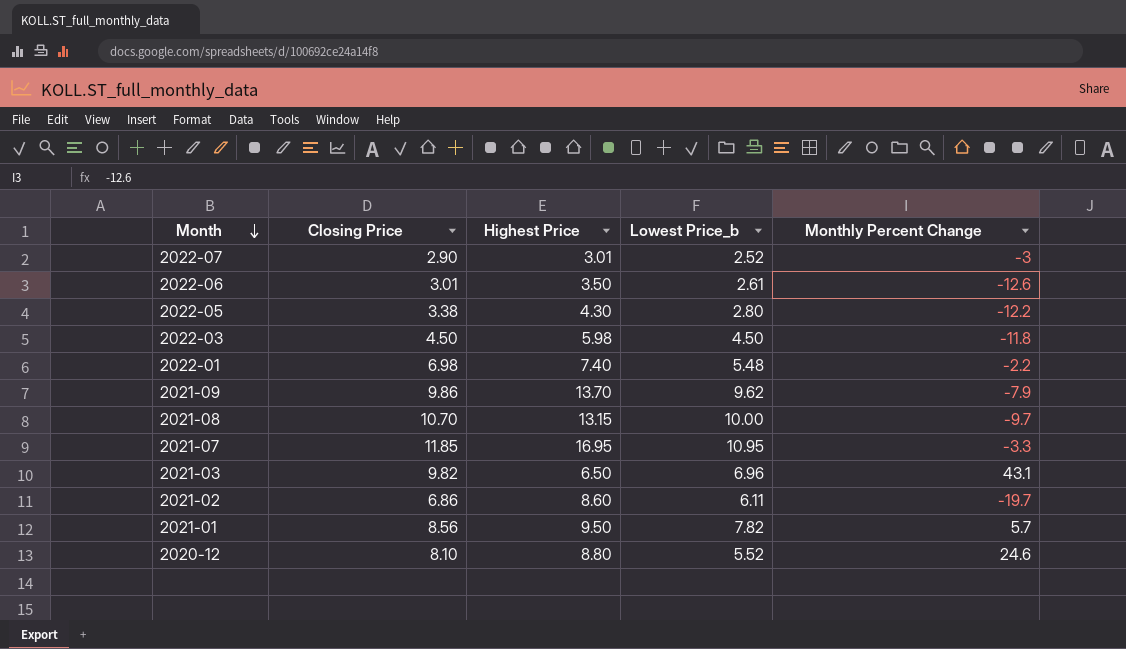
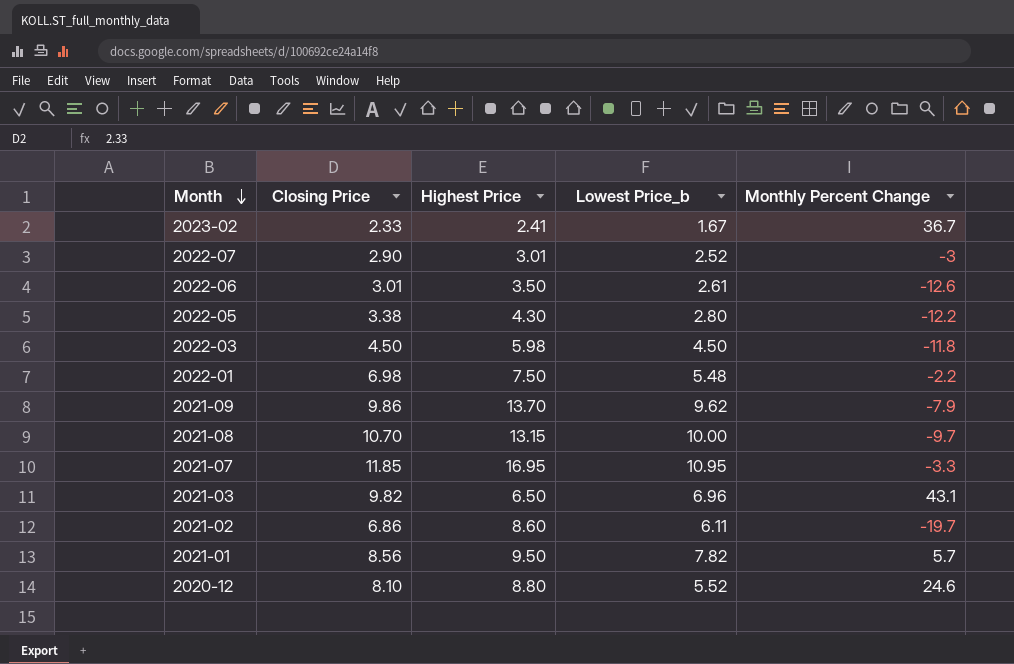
row 2023-02: none -> 2.33 | 2.41 | 1.67 | 36.7
2022-01 | Highest Price: 7.40 -> 7.50

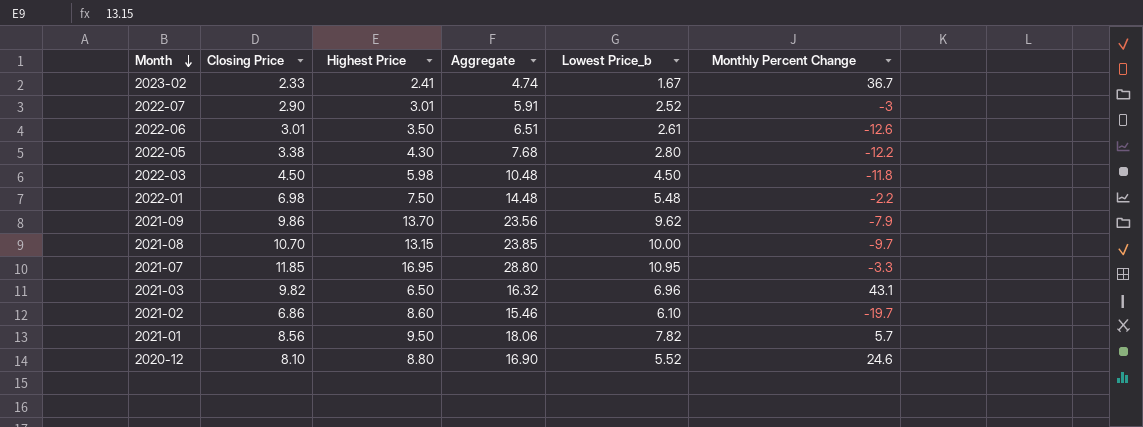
column Aggregate | formula: none -> [Closing Price] + [Highest Price]
2021-02 | Lowest Price_b: 6.11 -> 6.10

